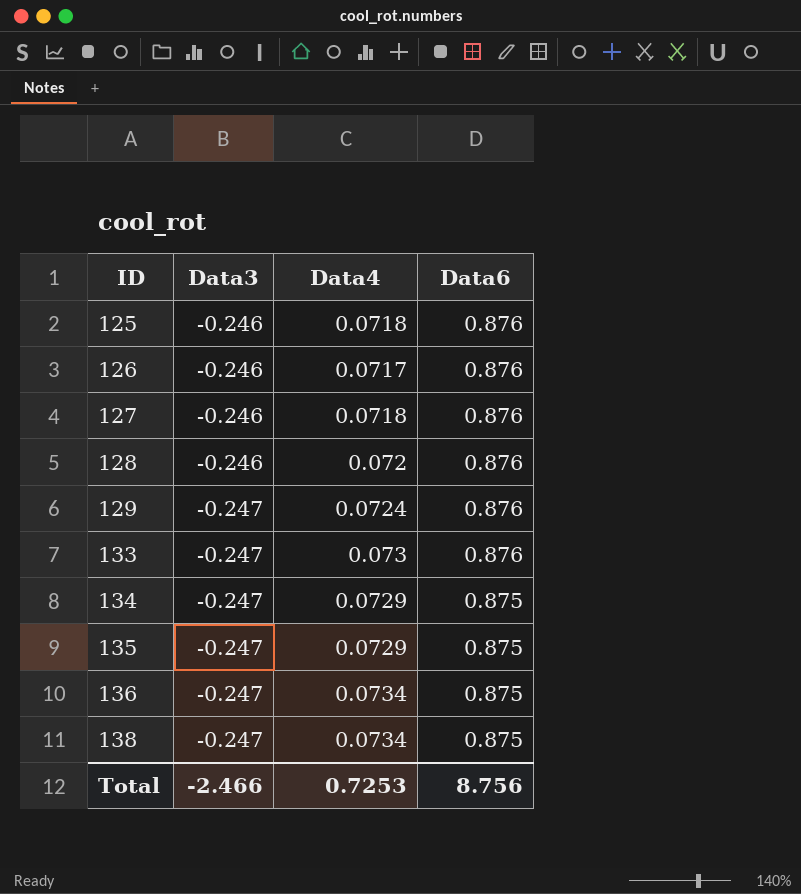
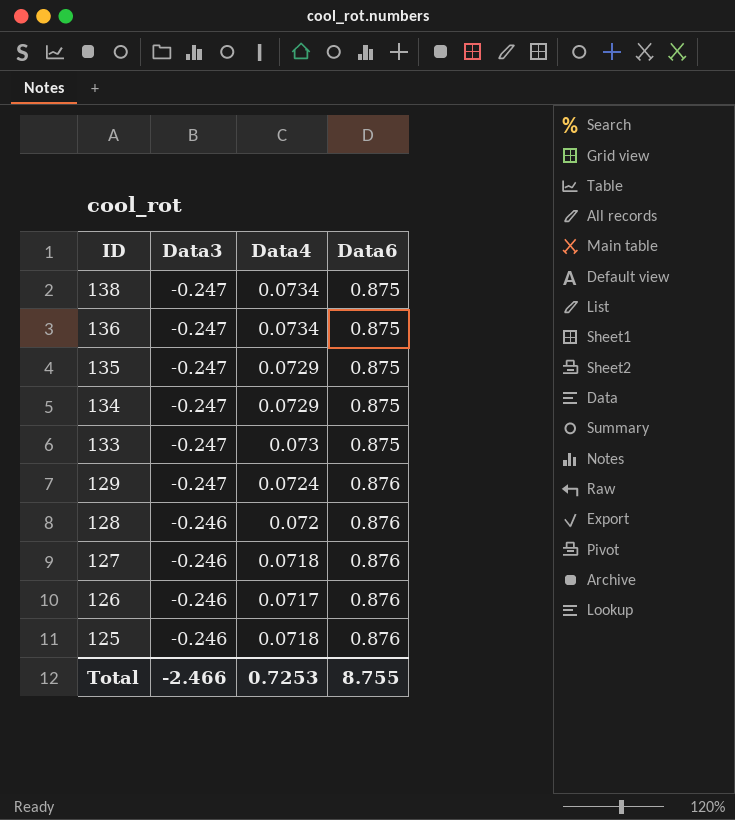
row order: ID ascending -> ID descending
133 | Data6: 0.876 -> 0.875
Total | Data6: 8.756 -> 8.755

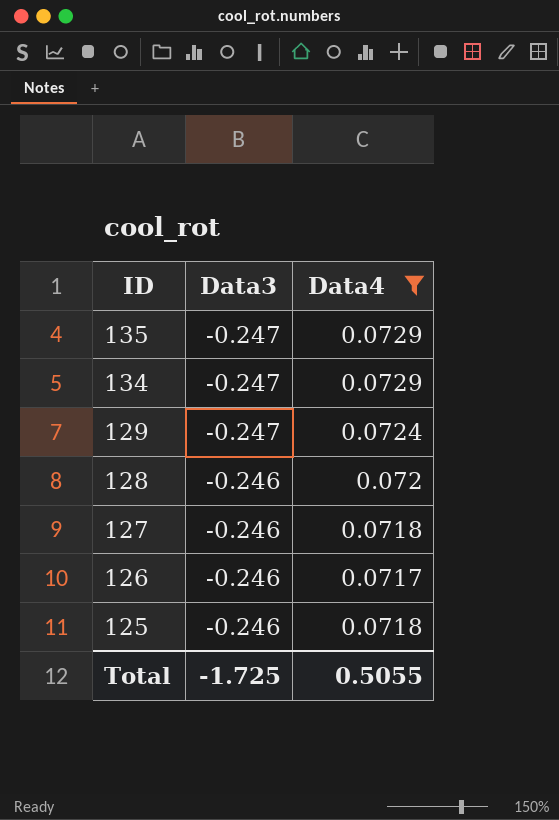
filter: none -> Data4 <= 0.0729
column Data6 | position: 4 -> none
Total | Data3: -2.466 -> -1.725
Total | Data4: 0.7253 -> 0.5055

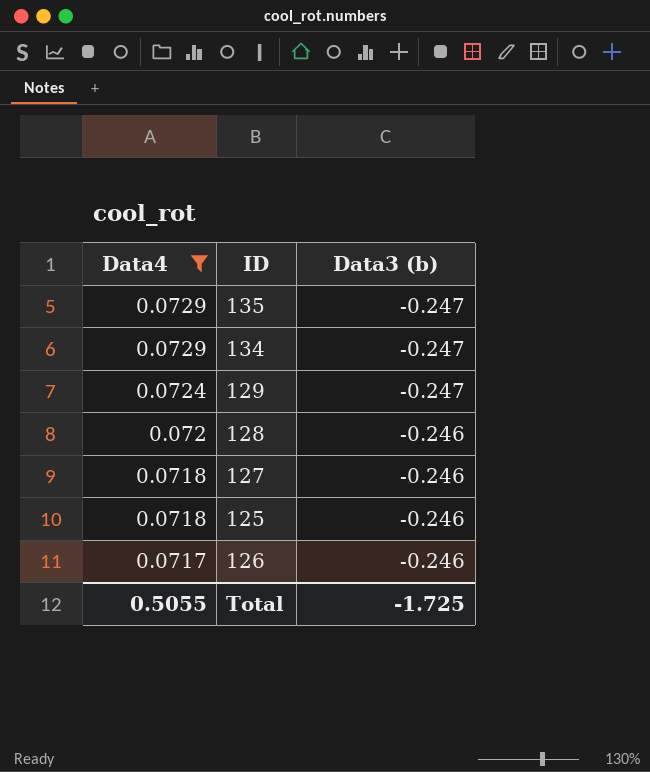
row order: ID descending -> Data4 descending
column Data4 | position: 3 -> 1
column name: Data3 -> Data3 (b)

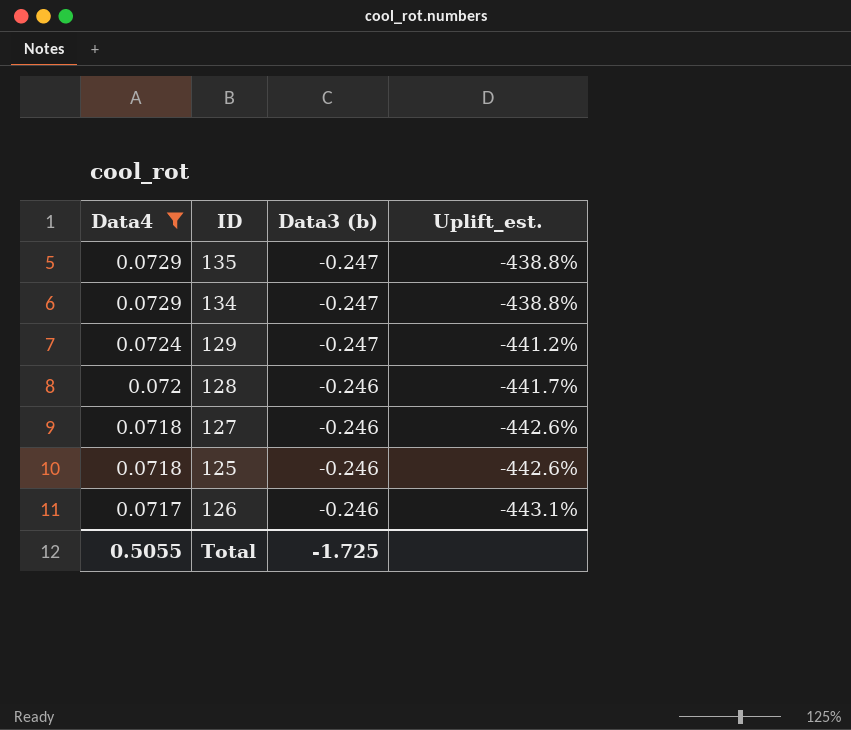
column Uplift_est. | formula: none -> ([Data3 (b)] - [Data4]) / [Data4]

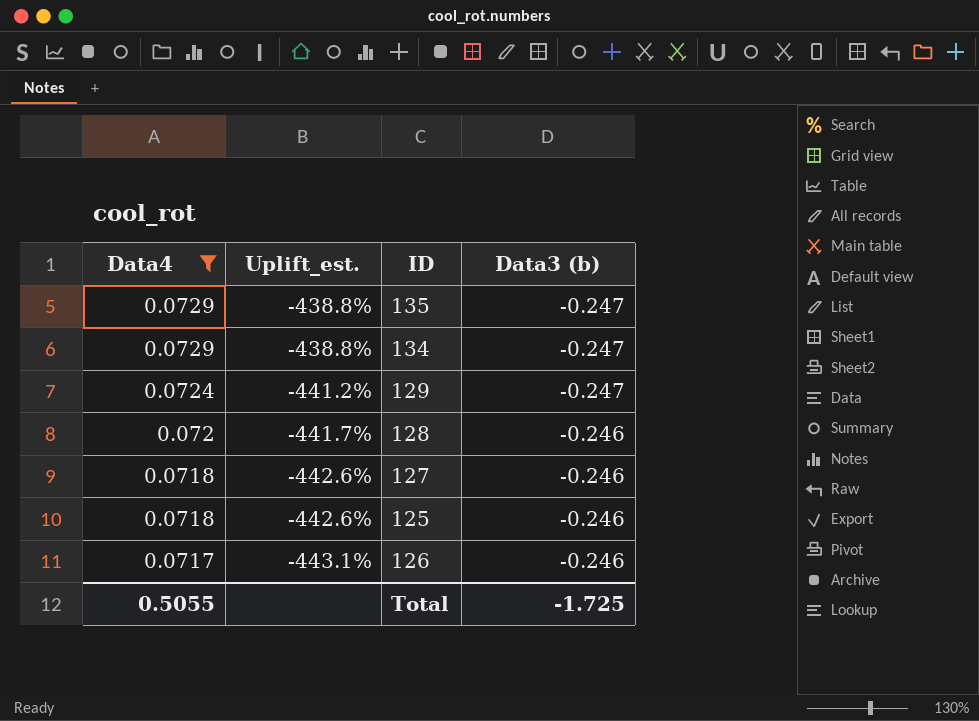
column Uplift_est. | position: 4 -> 2

